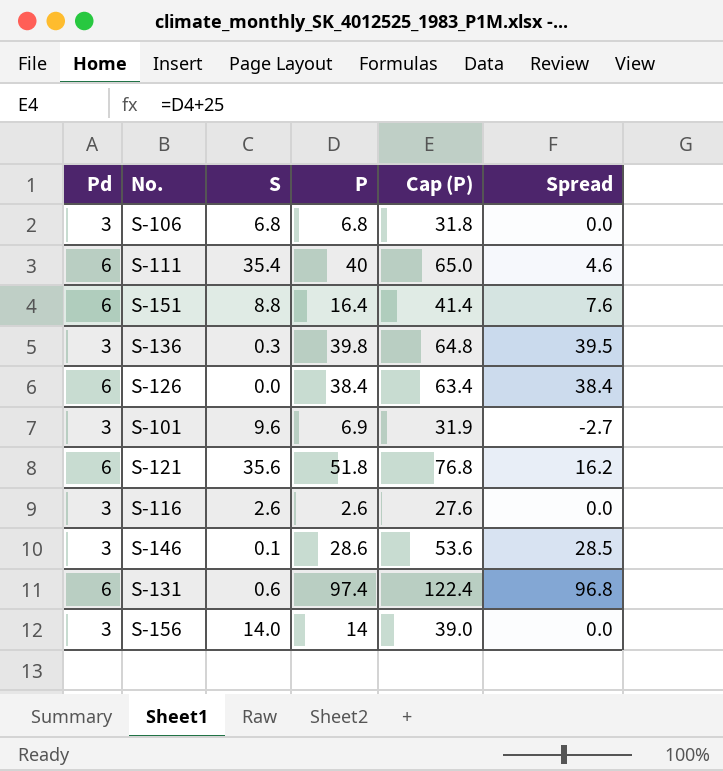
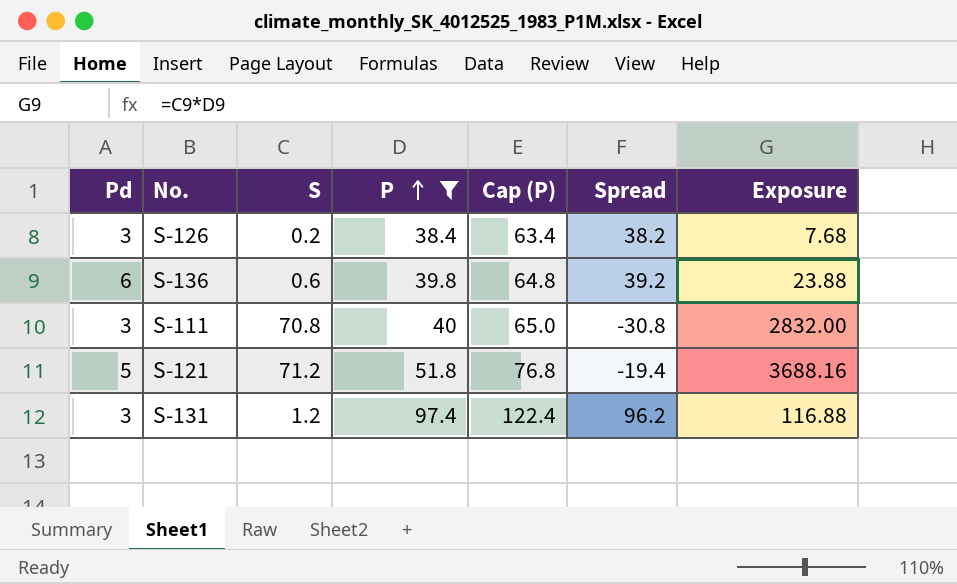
filter: none -> P >= 38.4
row order: none -> P ascending
column Exposure | formula: none -> [S] * [P]
S-126 | Pd: 6 -> 3
S-126 | S: 0.0 -> 0.2
S-126 | Spread: 38.4 -> 38.2
S-136 | Pd: 3 -> 6
S-136 | S: 0.3 -> 0.6
S-136 | Spread: 39.5 -> 39.2
S-111 | Pd: 6 -> 3
S-111 | S: 35.4 -> 70.8
S-111 | Spread: 4.6 -> -30.8
S-121 | Pd: 6 -> 5
S-121 | S: 35.6 -> 71.2
S-121 | Spread: 16.2 -> -19.4
S-131 | Pd: 6 -> 3
S-131 | S: 0.6 -> 1.2
S-131 | Spread: 96.8 -> 96.2

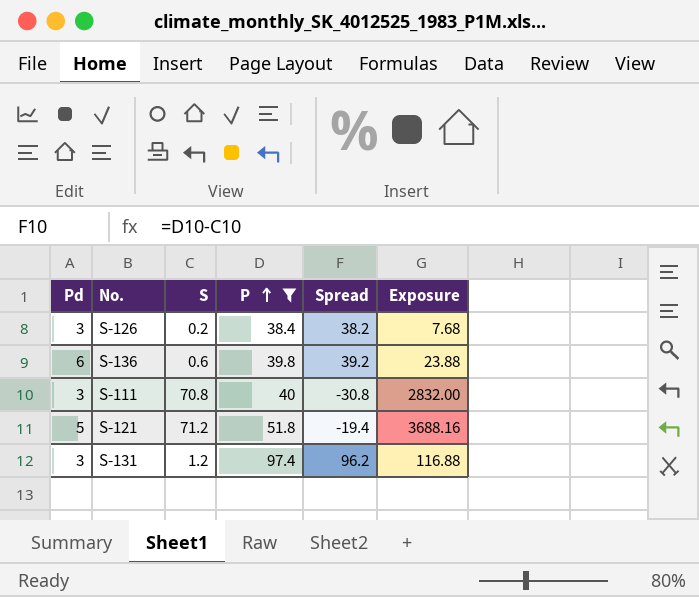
column Cap (P) | formula: [P] + 25 -> none

